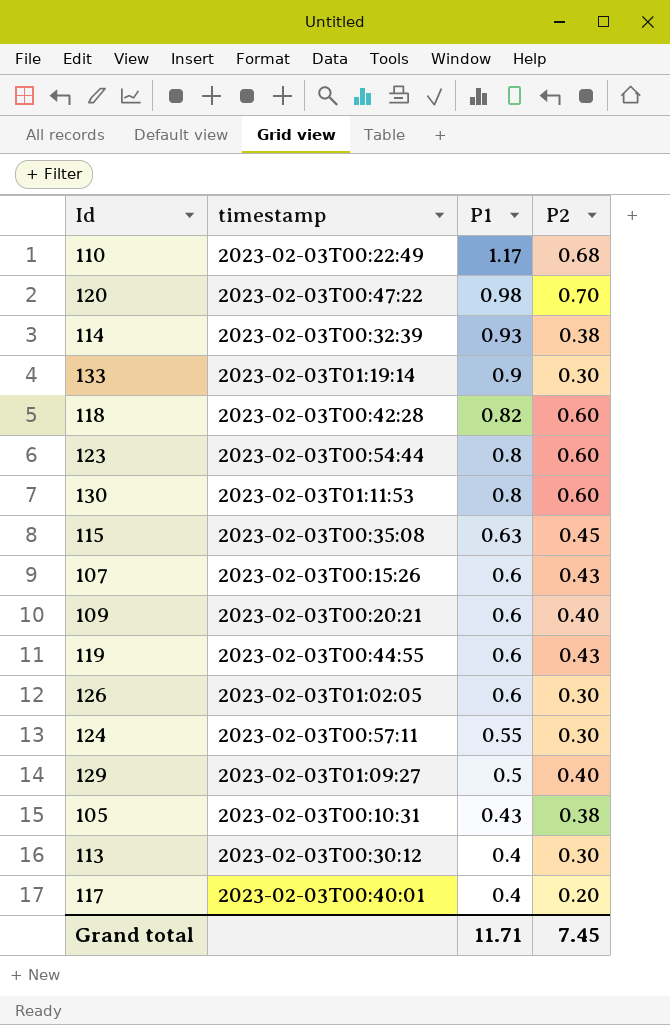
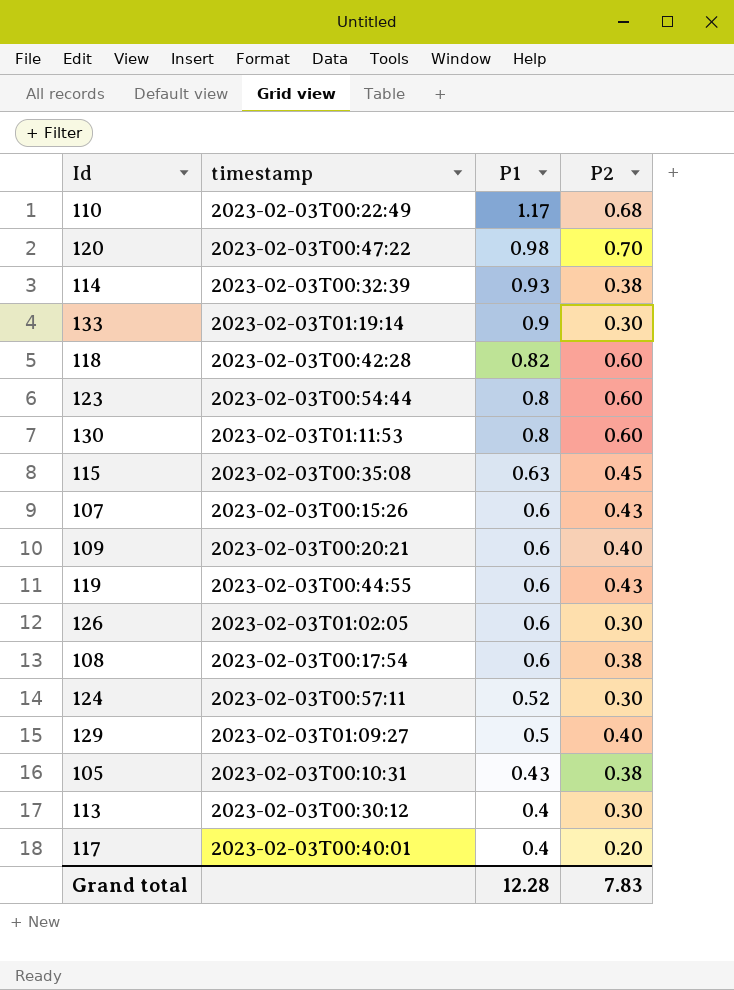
row 108: none -> 2023-02-03T00:17:54 | 0.6 | 0.38
124 | P1: 0.55 -> 0.52
Grand total | P1: 11.71 -> 12.28
Grand total | P2: 7.45 -> 7.83

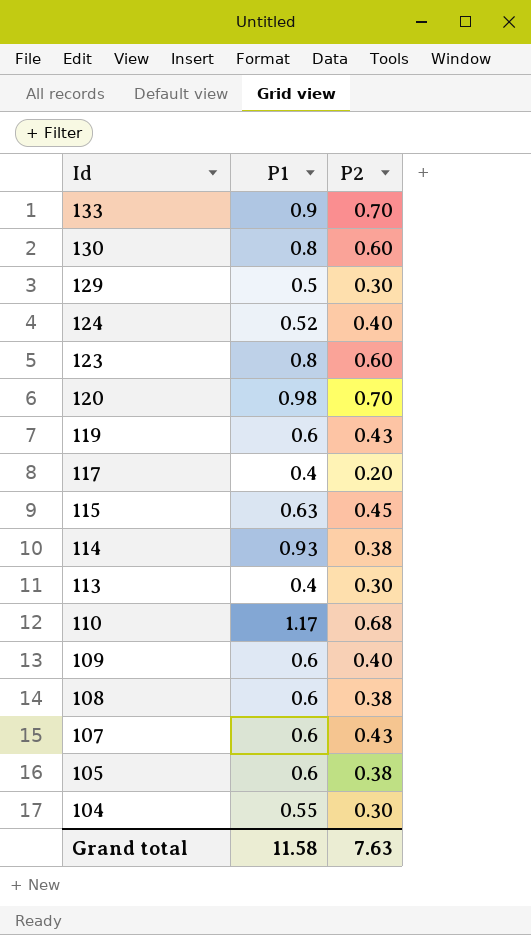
row order: P1 descending -> Id descending
column timestamp | position: 2 -> none
row 118: 2023-02-03T00:42:28 | 0.82 | 0.60 -> none
row 126: 2023-02-03T01:02:05 | 0.6 | 0.30 -> none
133 | P2: 0.30 -> 0.70
129 | P2: 0.40 -> 0.30
124 | P2: 0.30 -> 0.40
105 | P1: 0.43 -> 0.6
row 104: none -> 0.55 | 0.30
Grand total | P1: 12.28 -> 11.58
Grand total | P2: 7.83 -> 7.63

